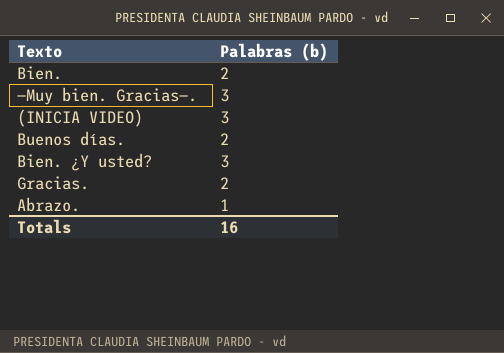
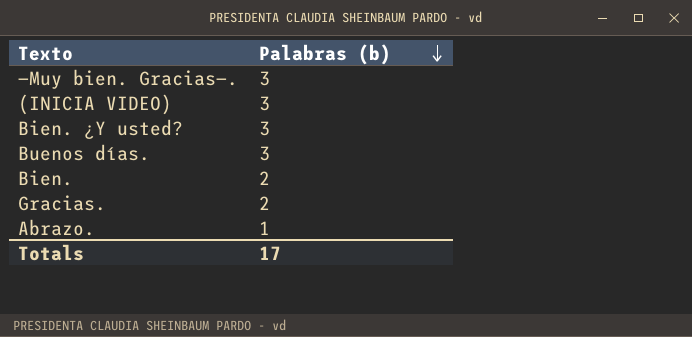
row order: none -> Palabras (b) descending
Buenos días. | Palabras (b): 2 -> 3
Totals | Palabras (b): 16 -> 17

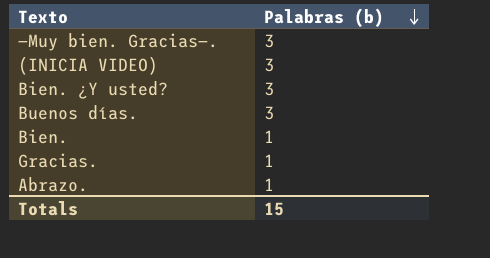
Bien. | Palabras (b): 2 -> 1
Gracias. | Palabras (b): 2 -> 1
Totals | Palabras (b): 17 -> 15

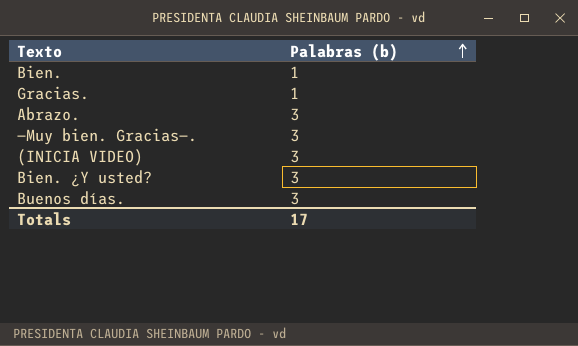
row order: Palabras (b) descending -> Palabras (b) ascending
Abrazo. | Palabras (b): 1 -> 3
Totals | Palabras (b): 15 -> 17

